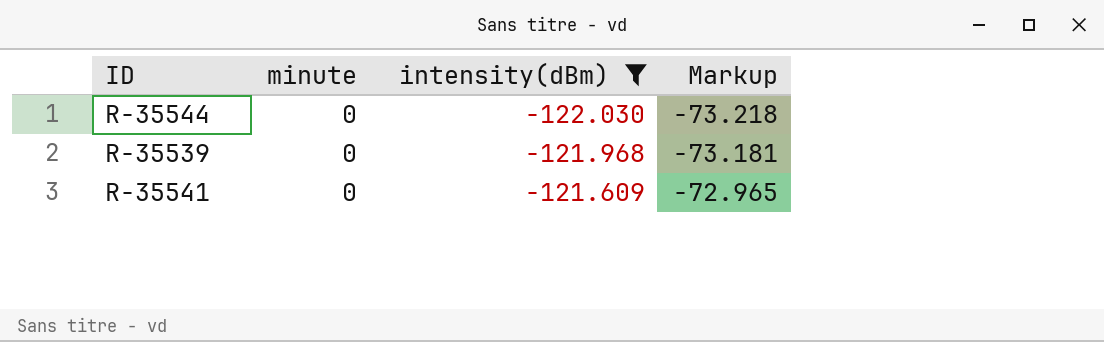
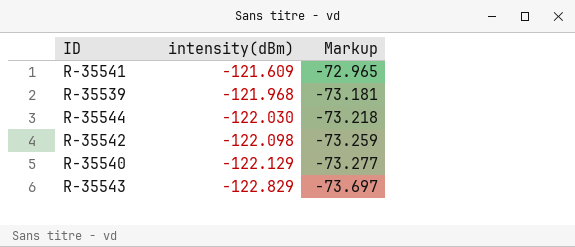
filter: intensity(dBm) >= -122.030 -> none
row order: intensity(dBm) ascending -> intensity(dBm) descending
column minute | position: 2 -> none

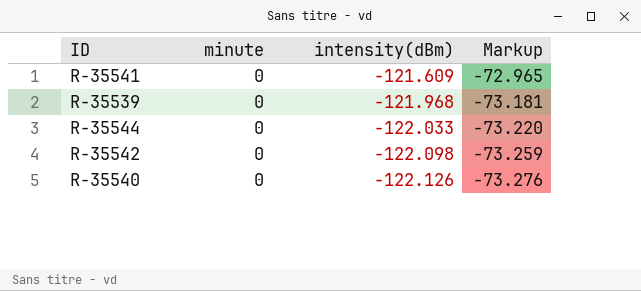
column minute | position: none -> 2
row R-35543: -122.829 | -73.697 -> none
R-35544 | intensity(dBm): -122.030 -> -122.033
R-35544 | Markup: -73.218 -> -73.220
R-35540 | intensity(dBm): -122.129 -> -122.126
R-35540 | Markup: -73.277 -> -73.276

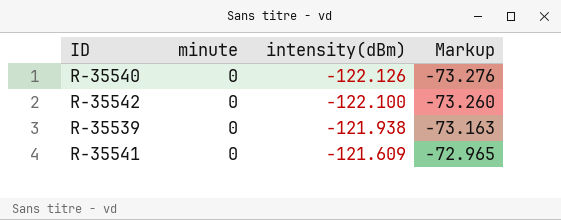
row order: intensity(dBm) descending -> intensity(dBm) ascending
row R-35544: 0 | -122.033 | -73.220 -> none
R-35542 | intensity(dBm): -122.098 -> -122.100
R-35542 | Markup: -73.259 -> -73.260
R-35539 | intensity(dBm): -121.968 -> -121.938
R-35539 | Markup: -73.181 -> -73.163

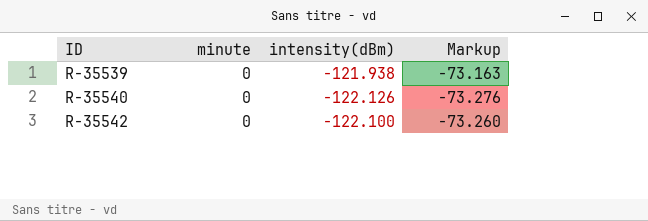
row order: intensity(dBm) ascending -> ID ascending
row R-35541: 0 | -121.609 | -72.965 -> none

